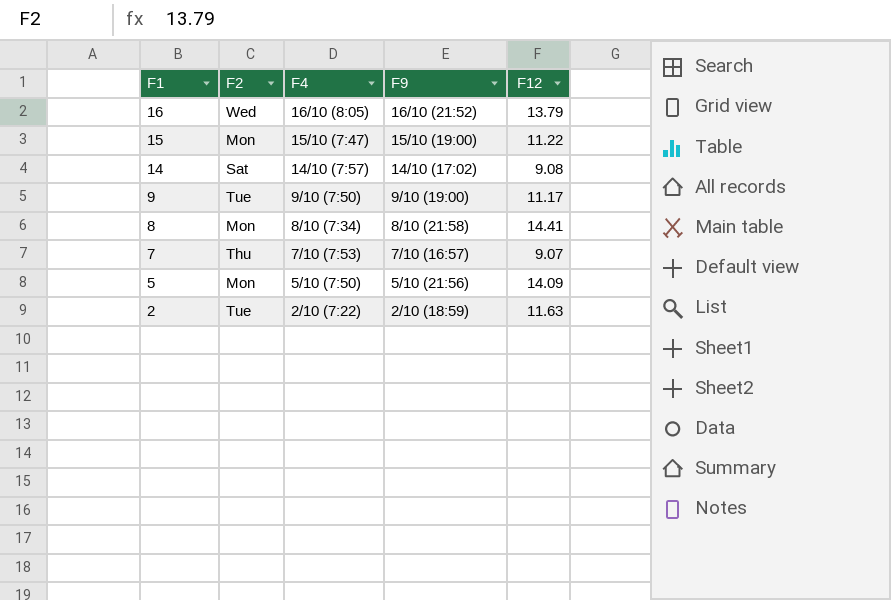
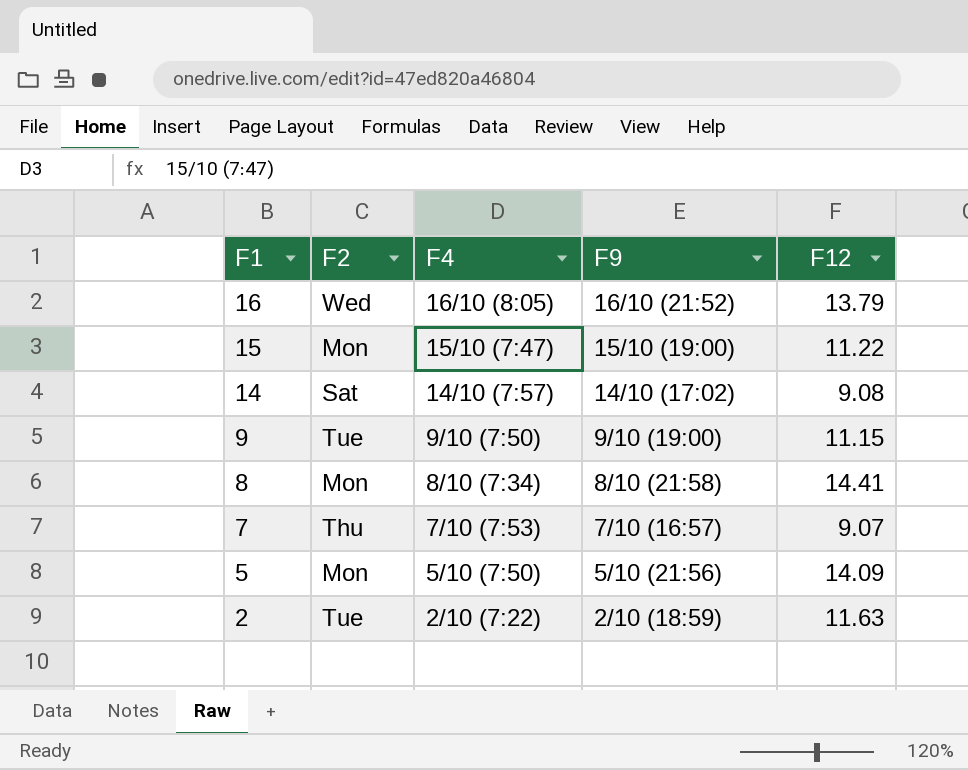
9 | F12: 11.17 -> 11.15

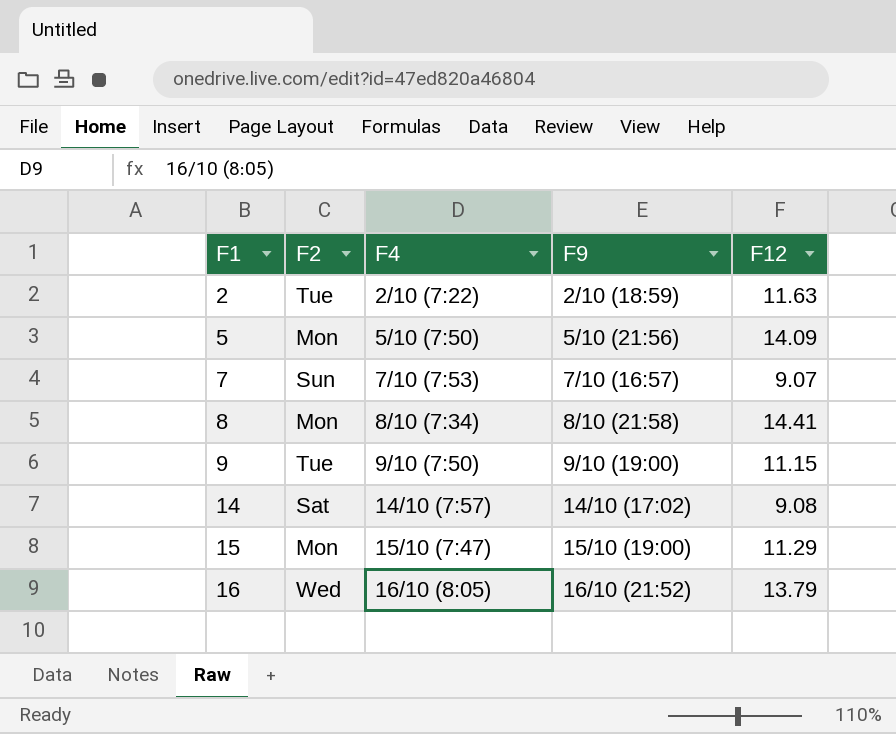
row order: F1 descending -> F1 ascending
7 | F2: Thu -> Sun
15 | F12: 11.22 -> 11.29

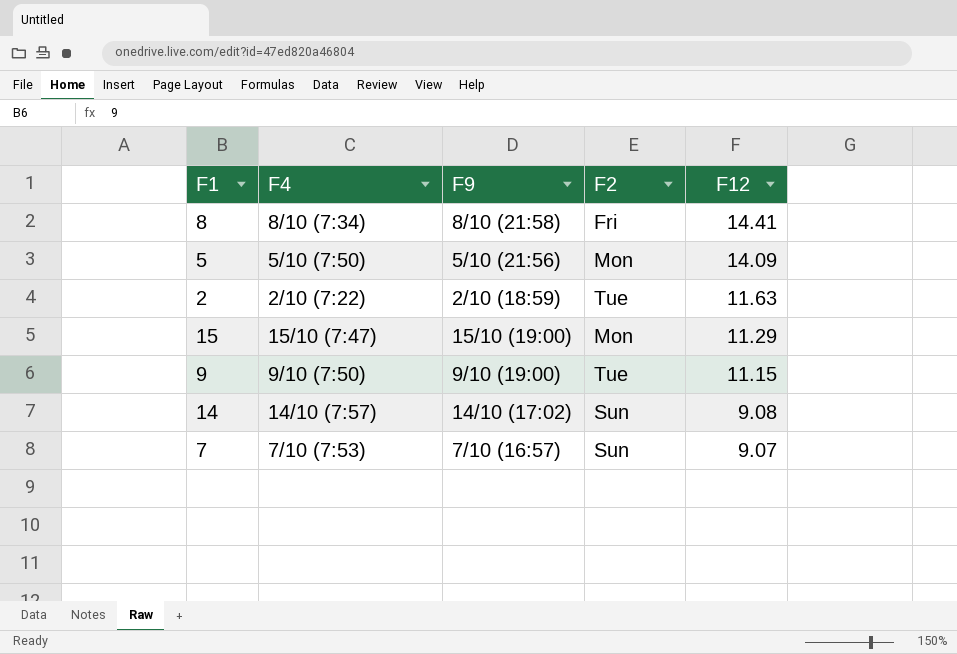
row order: F1 ascending -> F12 descending
column F2 | position: 2 -> 4
row 16: Wed | 16/10 (8:05) | 16/10 (21:52) | 13.79 -> none
8 | F2: Mon -> Fri
14 | F2: Sat -> Sun

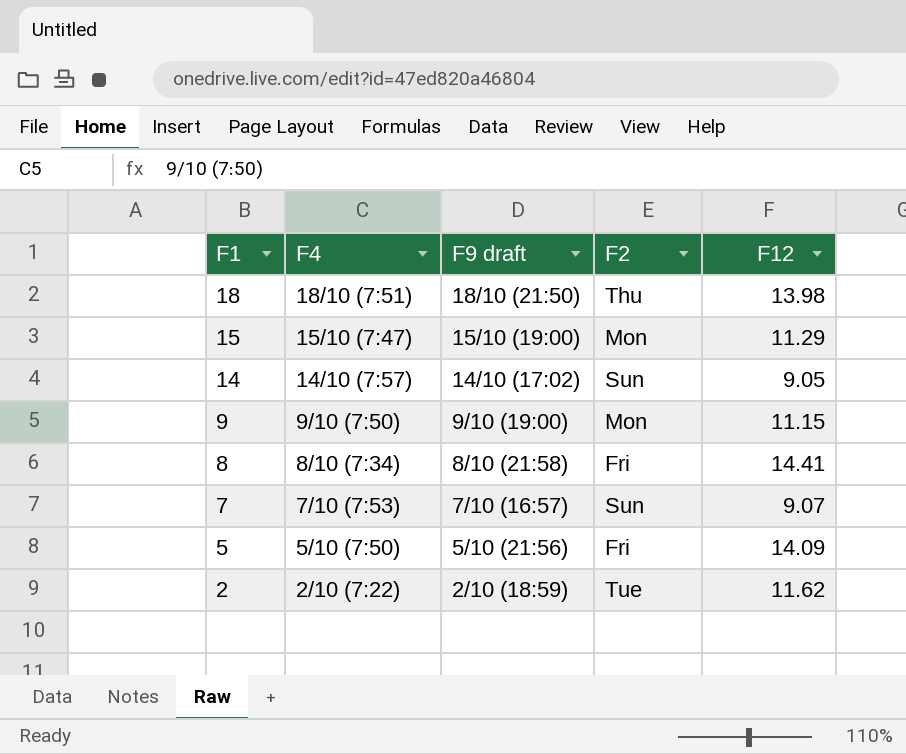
row order: F12 descending -> F1 descending
column name: F9 -> F9 draft
row 18: none -> 18/10 (7:51) | 18/10 (21:50) | Thu | 13.98
14 | F12: 9.08 -> 9.05
9 | F2: Tue -> Mon
5 | F2: Mon -> Fri
2 | F12: 11.63 -> 11.62

